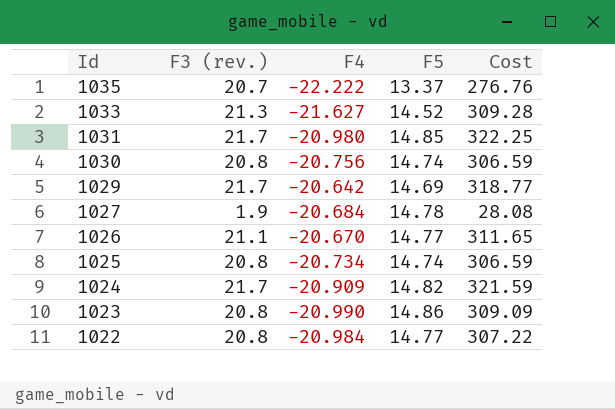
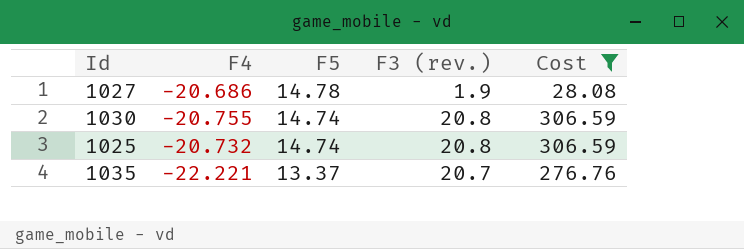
filter: none -> Cost <= 306.59
row order: Id descending -> F5 descending
column F3 (rev.) | position: 2 -> 4
1027 | F4: -20.684 -> -20.686
1030 | F4: -20.756 -> -20.755
1025 | F4: -20.734 -> -20.732
1035 | F4: -22.222 -> -22.221

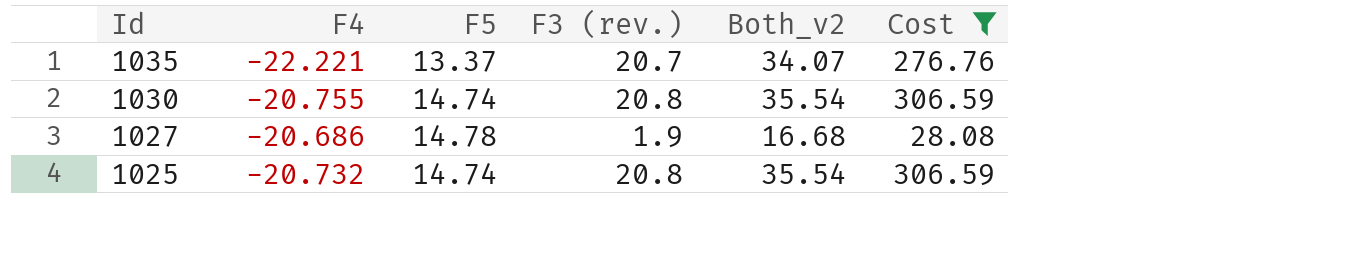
row order: F5 descending -> Id descending
column Both_v2 | formula: none -> [F5] + [F3 (rev.)]

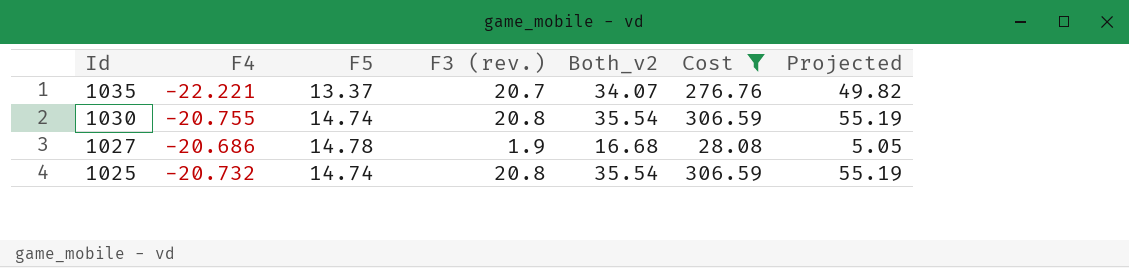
column Projected | formula: none -> [Cost] * 0.18

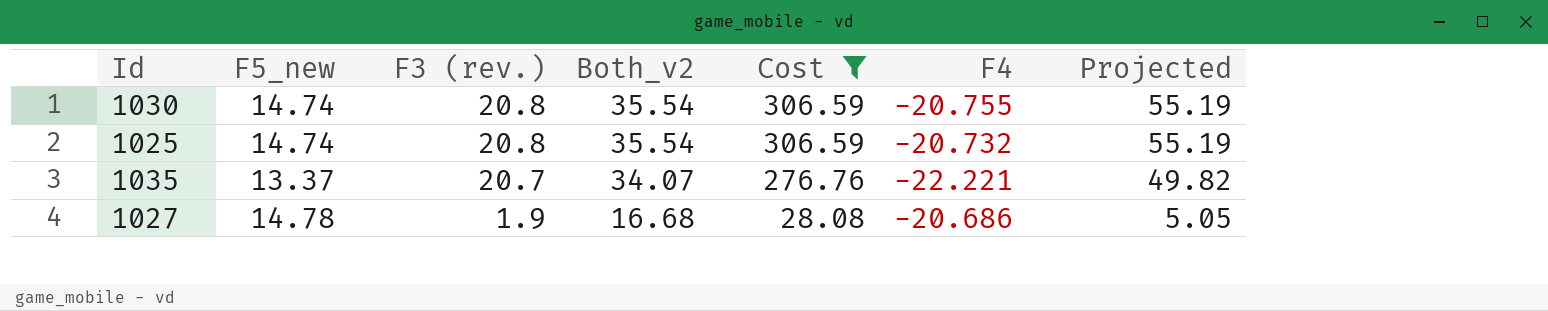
row order: Id descending -> F3 (rev.) descending
column name: F5 -> F5_new
column F4 | position: 2 -> 6

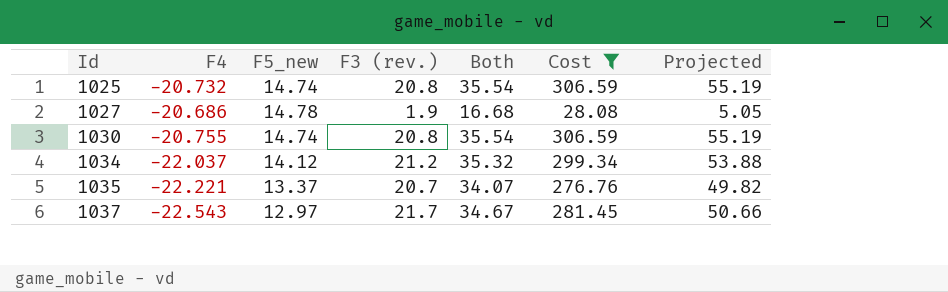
row order: F3 (rev.) descending -> Id ascending
column F4 | position: 6 -> 2
column name: Both_v2 -> Both
row 1034: none -> -22.037 | 14.12 | 21.2 | 35.32 | 299.34 | 53.88
row 1037: none -> -22.543 | 12.97 | 21.7 | 34.67 | 281.45 | 50.66

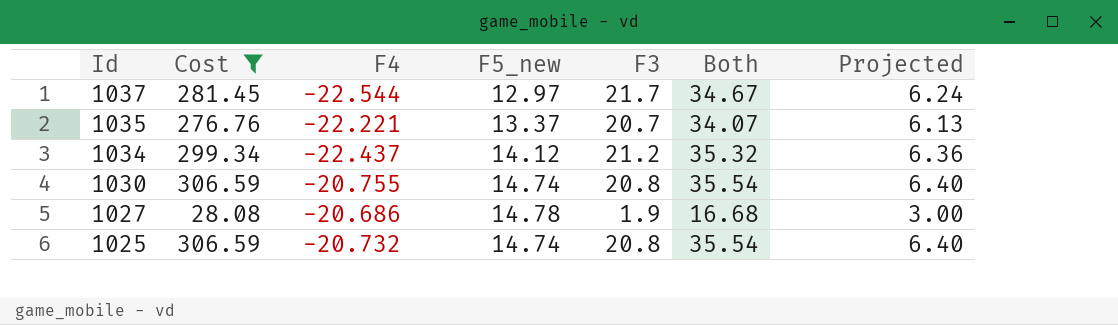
row order: Id ascending -> Id descending
column Cost | position: 6 -> 2
column name: F3 (rev.) -> F3
column Projected | formula: [Cost] * 0.18 -> [Both] * 0.18
1037 | F4: -22.543 -> -22.544
1034 | F4: -22.037 -> -22.437

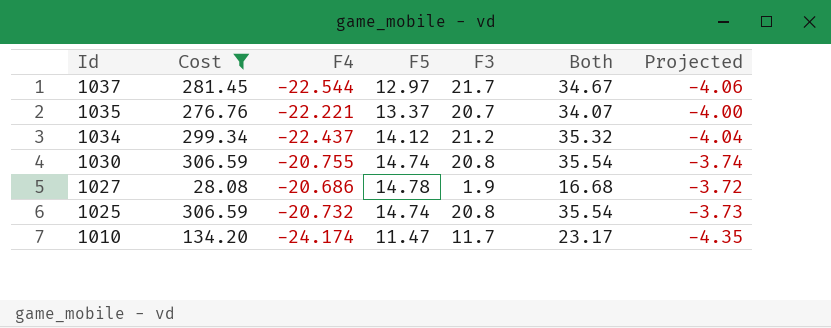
column name: F5_new -> F5
column Projected | formula: [Both] * 0.18 -> [F4] * 0.18
row 1010: none -> 134.20 | -24.174 | 11.47 | 11.7 | 23.17 | -4.35

